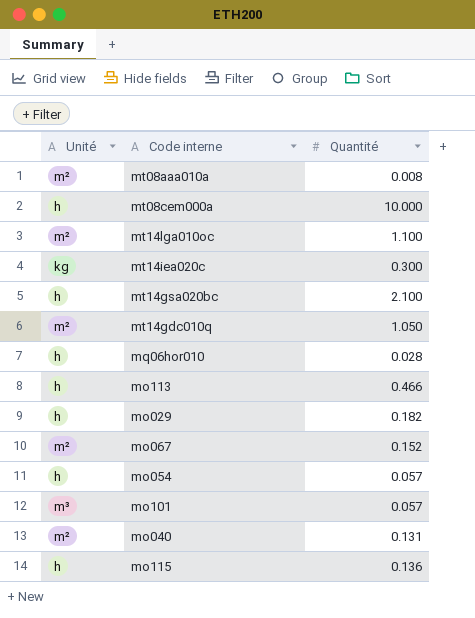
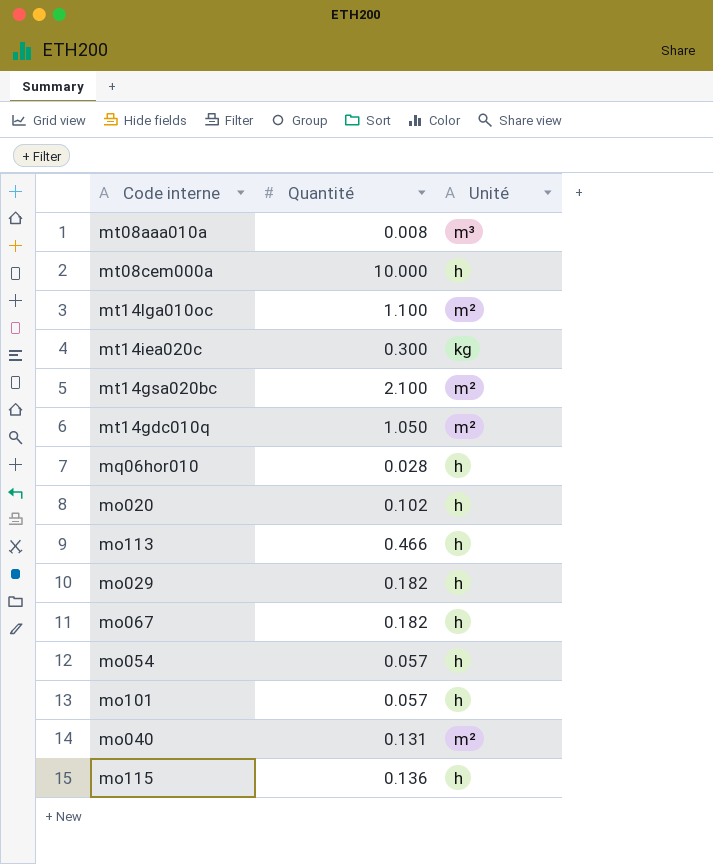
column Unité | position: 1 -> 3
mt08aaa010a | Unité: m² -> m³
mt14gsa020bc | Unité: h -> m²
row mo020: none -> 0.102 | h
mo067 | Quantité: 0.152 -> 0.182
mo067 | Unité: m² -> h
mo101 | Unité: m³ -> h

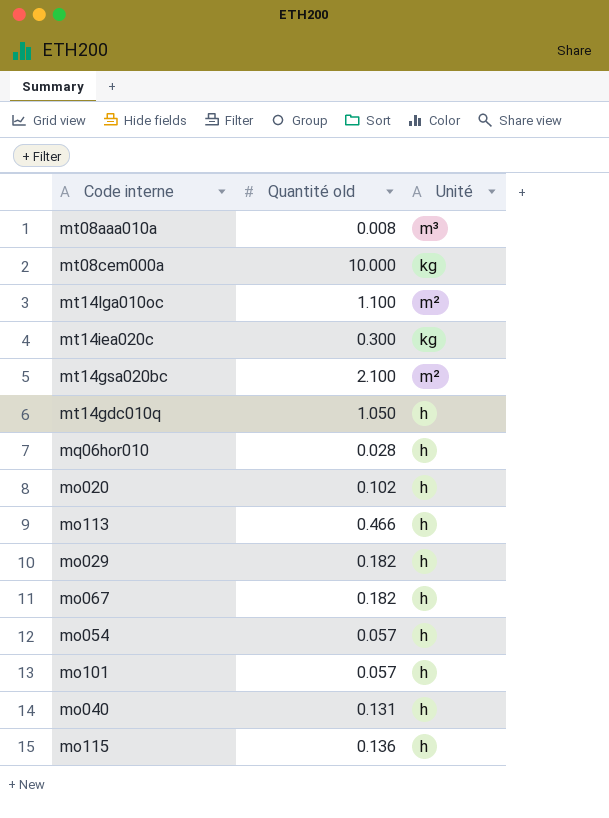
column name: Quantité -> Quantité old
mt08cem000a | Unité: h -> kg
mt14gdc010q | Unité: m² -> h
mo040 | Unité: m² -> h

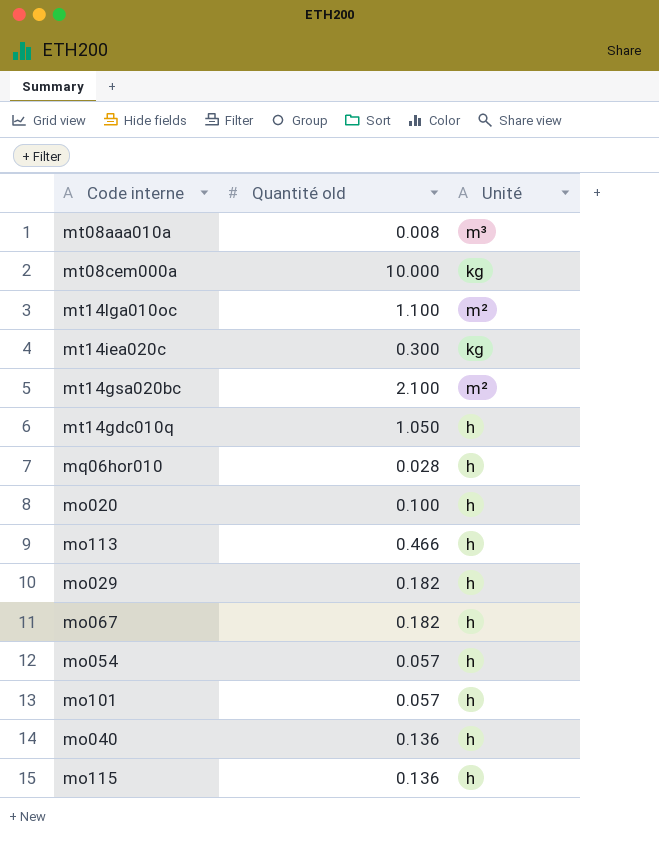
mo020 | Quantité old: 0.102 -> 0.100
mo040 | Quantité old: 0.131 -> 0.136

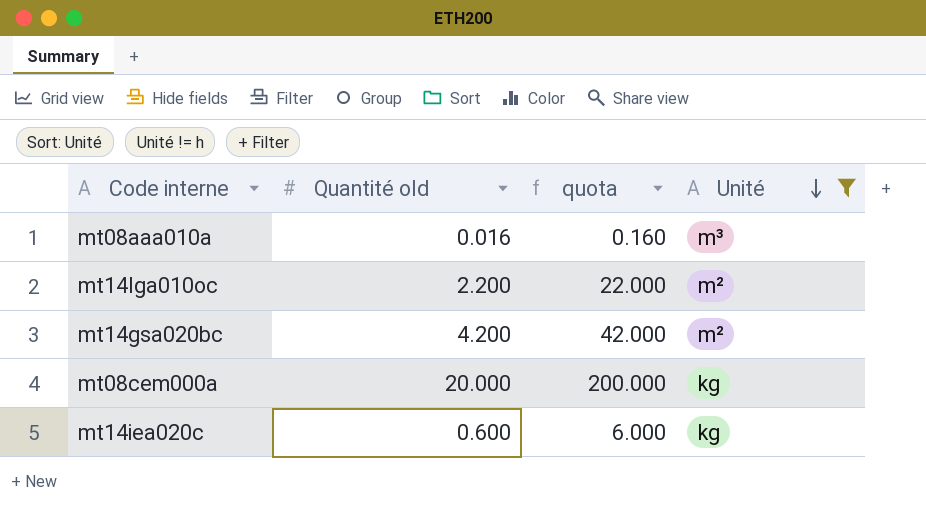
filter: none -> Unité != h
row order: none -> Unité descending
column quota | formula: none -> [Quantité old] * 10
mt08aaa010a | Quantité old: 0.008 -> 0.016
mt14lga010oc | Quantité old: 1.100 -> 2.200
mt14gsa020bc | Quantité old: 2.100 -> 4.200
mt08cem000a | Quantité old: 10.000 -> 20.000
mt14iea020c | Quantité old: 0.300 -> 0.600

